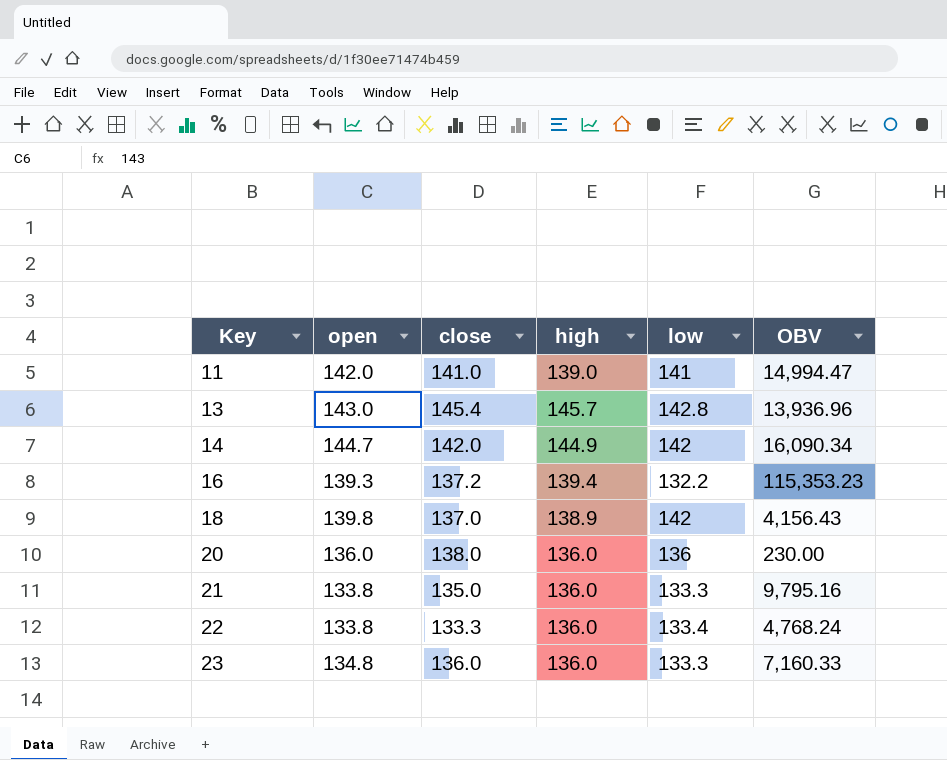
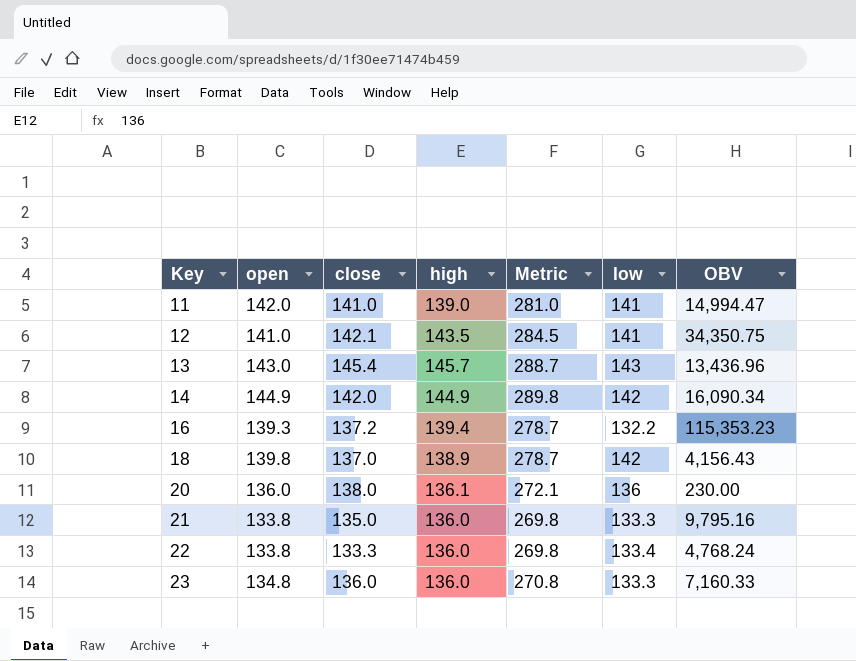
column Metric | formula: none -> [open] + [high]
row 12: none -> 141.0 | 142.1 | 143.5 | 284.5 | 141 | 34,350.75
13 | low: 142.8 -> 143
13 | OBV: 13,936.96 -> 13,436.96
14 | open: 144.7 -> 144.9
20 | high: 136.0 -> 136.1

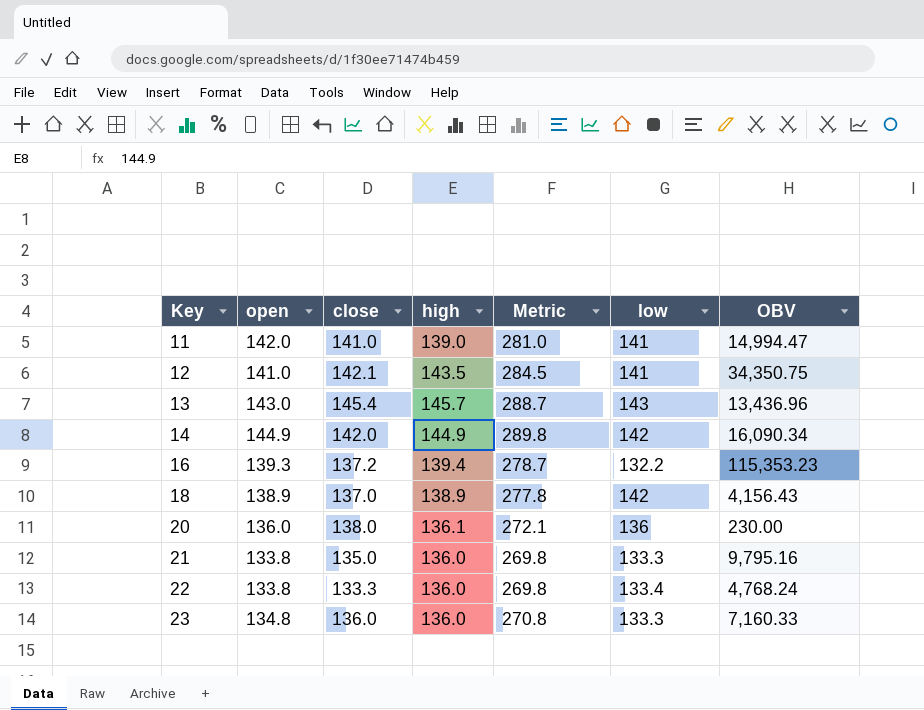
18 | open: 139.8 -> 138.9
18 | Metric: 278.7 -> 277.8

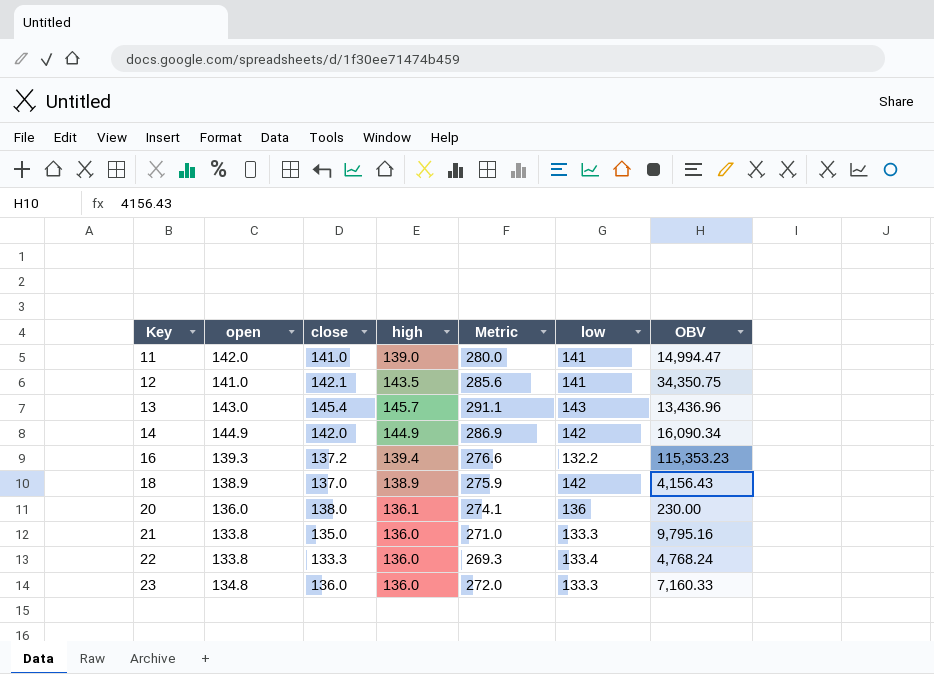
column Metric | formula: [open] + [high] -> [close] + [high]

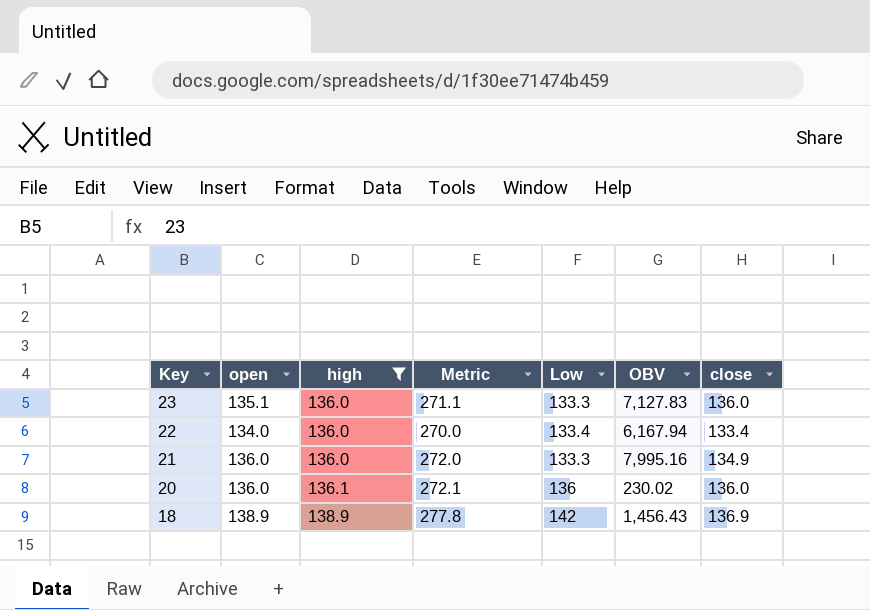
filter: none -> high <= 138.9
row order: Key ascending -> Key descending
column Metric | formula: [close] + [high] -> [open] + [high]
column name: low -> Low
column close | position: 3 -> 7
23 | open: 134.8 -> 135.1
23 | OBV: 7,160.33 -> 7,127.83
22 | open: 133.8 -> 134.0
22 | OBV: 4,768.24 -> 6,167.94
22 | close: 133.3 -> 133.4
21 | open: 133.8 -> 136.0
21 | OBV: 9,795.16 -> 7,995.16
21 | close: 135.0 -> 134.9
20 | OBV: 230.00 -> 230.02
20 | close: 138.0 -> 136.0
18 | OBV: 4,156.43 -> 1,456.43
18 | close: 137.0 -> 136.9

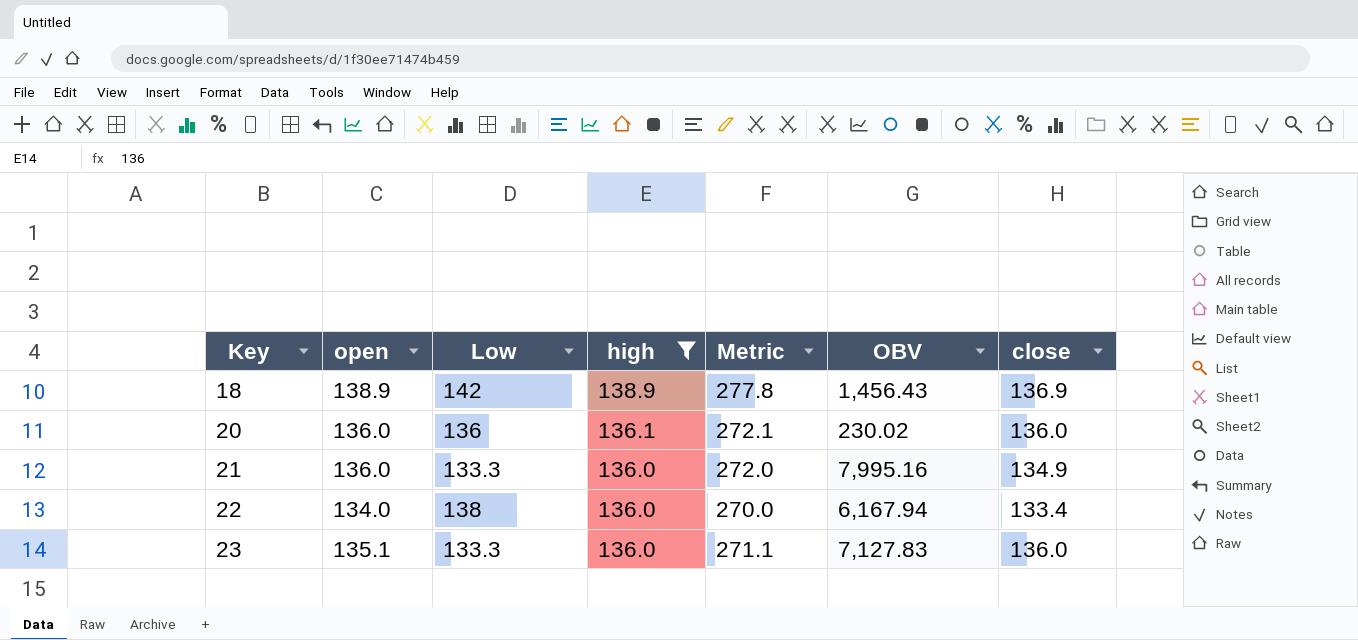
row order: Key descending -> Key ascending
column Low | position: 5 -> 3
22 | Low: 133.4 -> 138

